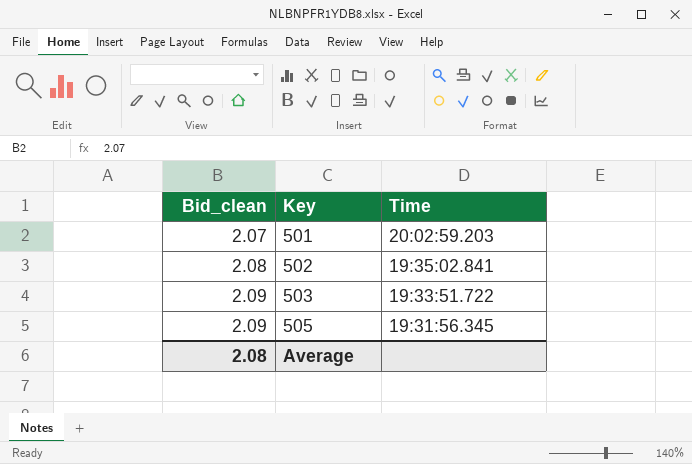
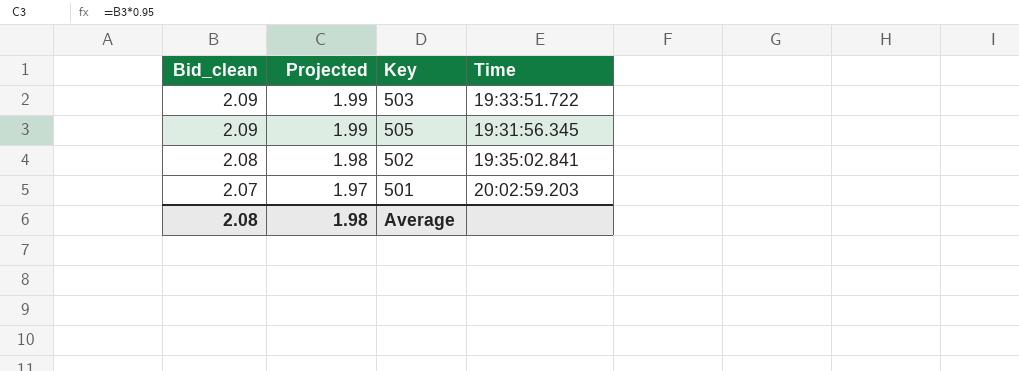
row order: Bid_clean ascending -> Bid_clean descending
column Projected | formula: none -> [Bid_clean] * 0.95

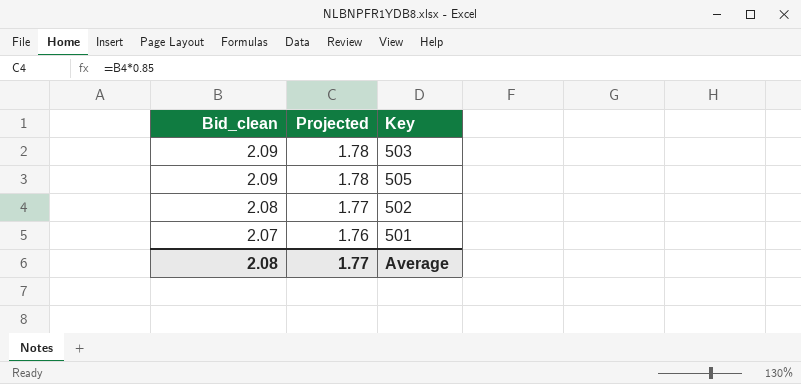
column Time | position: 4 -> none
column Projected | formula: [Bid_clean] * 0.95 -> [Bid_clean] * 0.85
Average | Projected: 1.98 -> 1.77

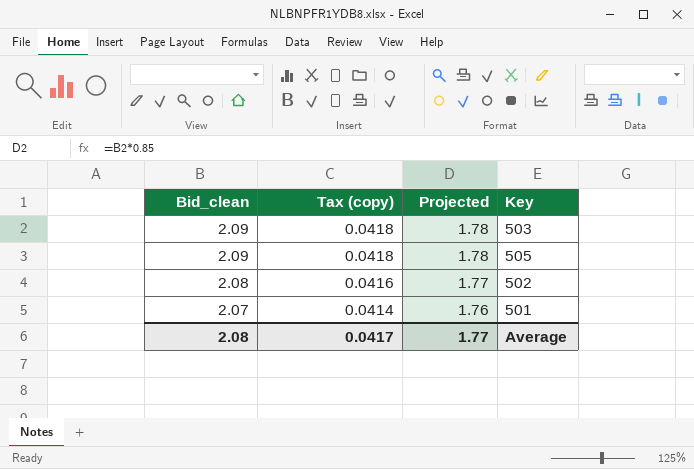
column Tax (copy) | formula: none -> [Bid_clean] * 0.02

